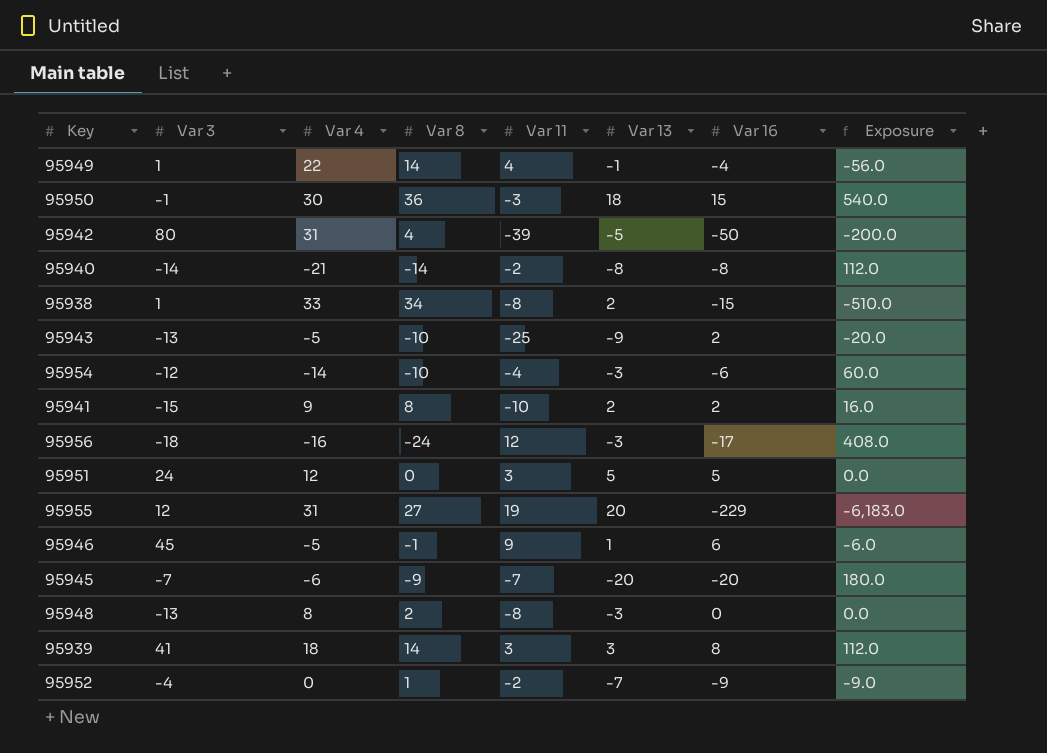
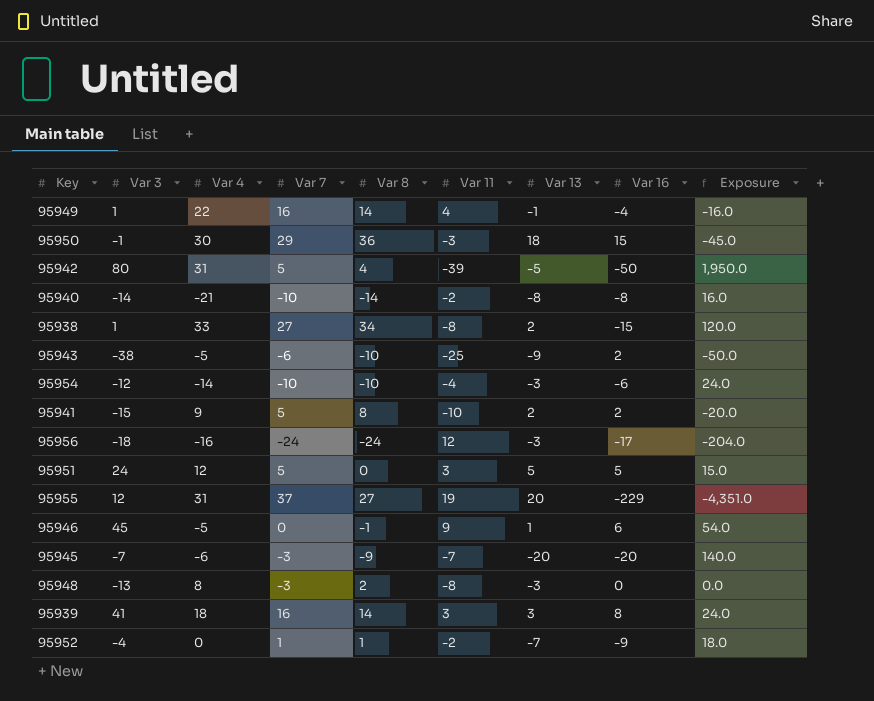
column Var 7 | position: none -> 4
column Exposure | formula: [Var 8] * [Var 16] -> [Var 11] * [Var 16]
95943 | Var 3: -13 -> -38

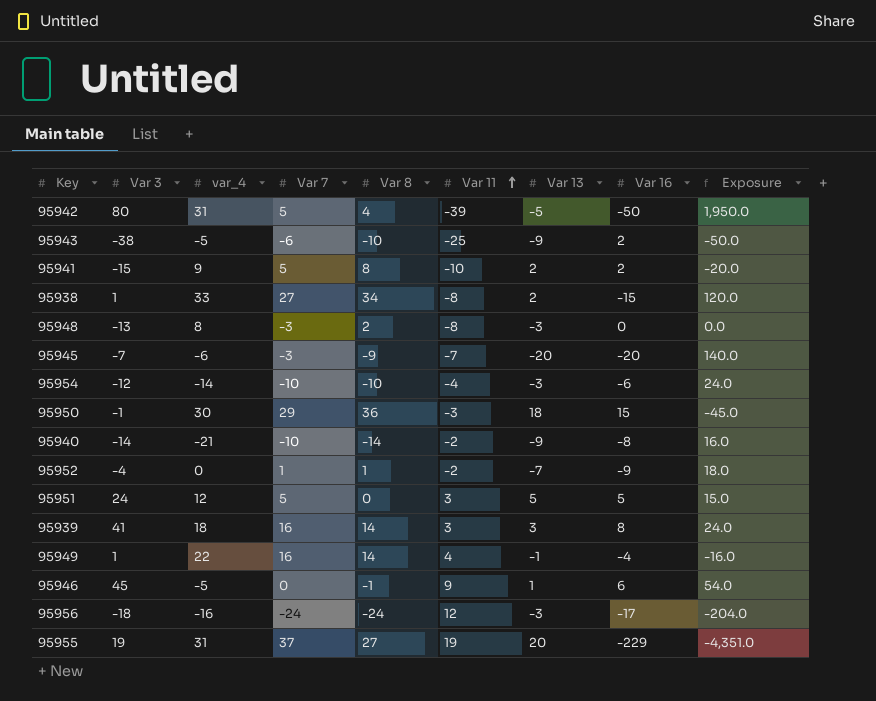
row order: none -> Var 11 ascending
column name: Var 4 -> var_4
95940 | Var 13: -8 -> -9
95955 | Var 3: 12 -> 19

